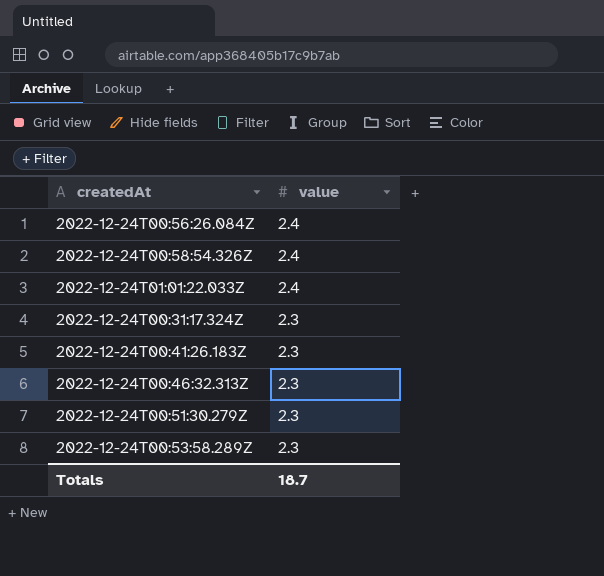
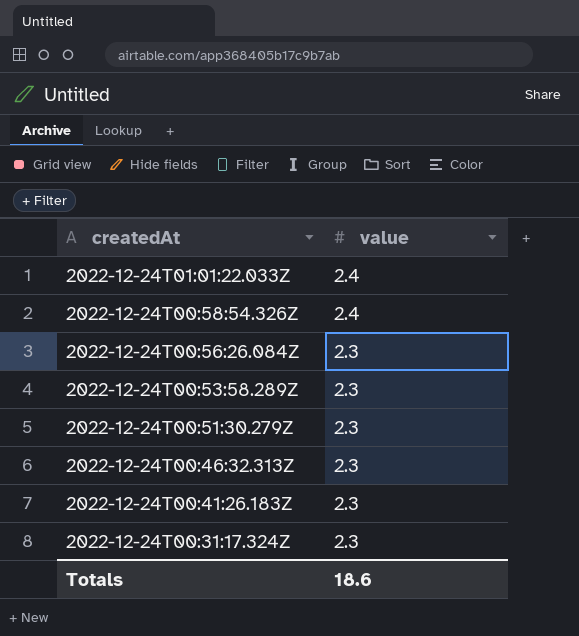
row order: value descending -> createdAt descending
2022-12-24T00:56:26.084Z | value: 2.4 -> 2.3
Totals | value: 18.7 -> 18.6

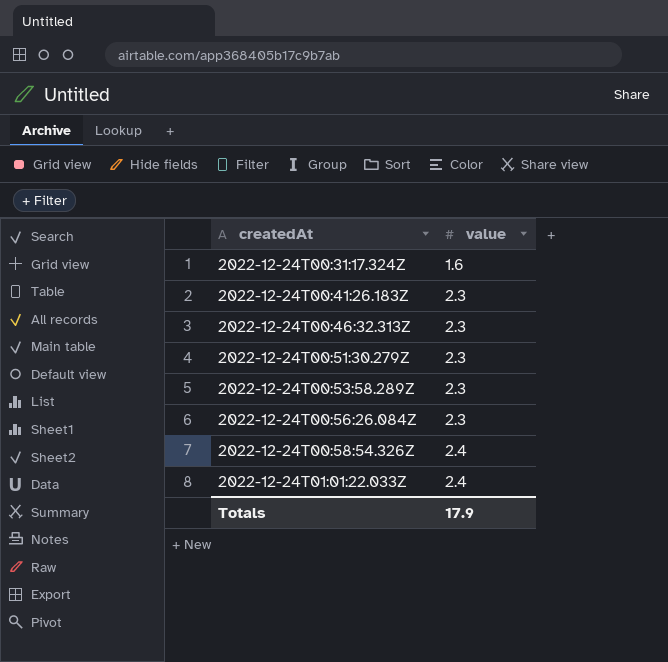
row order: createdAt descending -> createdAt ascending
2022-12-24T00:31:17.324Z | value: 2.3 -> 1.6
Totals | value: 18.6 -> 17.9

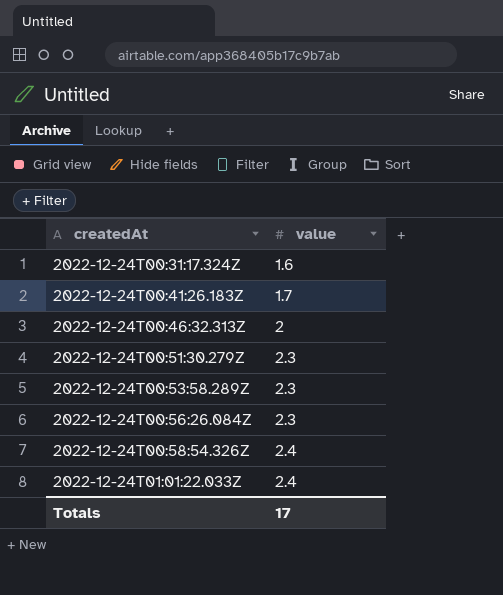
2022-12-24T00:41:26.183Z | value: 2.3 -> 1.7
2022-12-24T00:46:32.313Z | value: 2.3 -> 2
Totals | value: 17.9 -> 17

